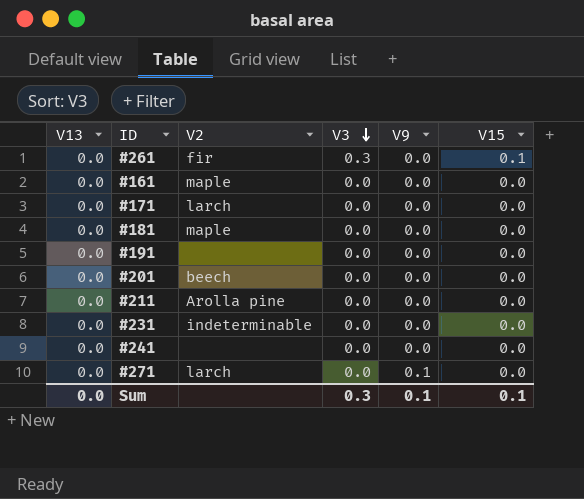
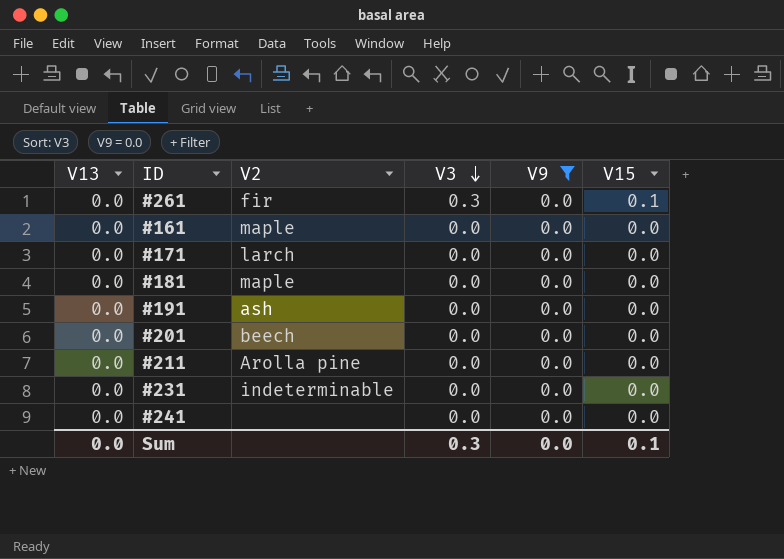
filter: none -> V9 = 0.0
#191 | V2: none -> ash
Sum | V9: 0.1 -> 0.0

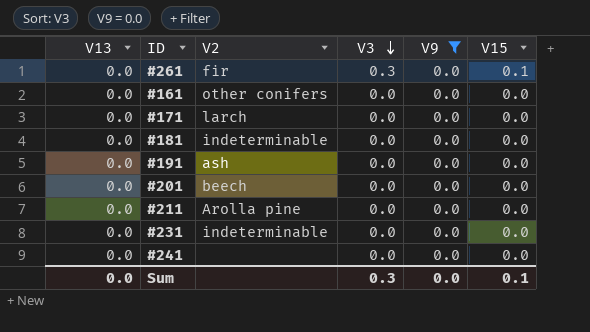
#161 | V2: maple -> other conifers
#181 | V2: maple -> indeterminable

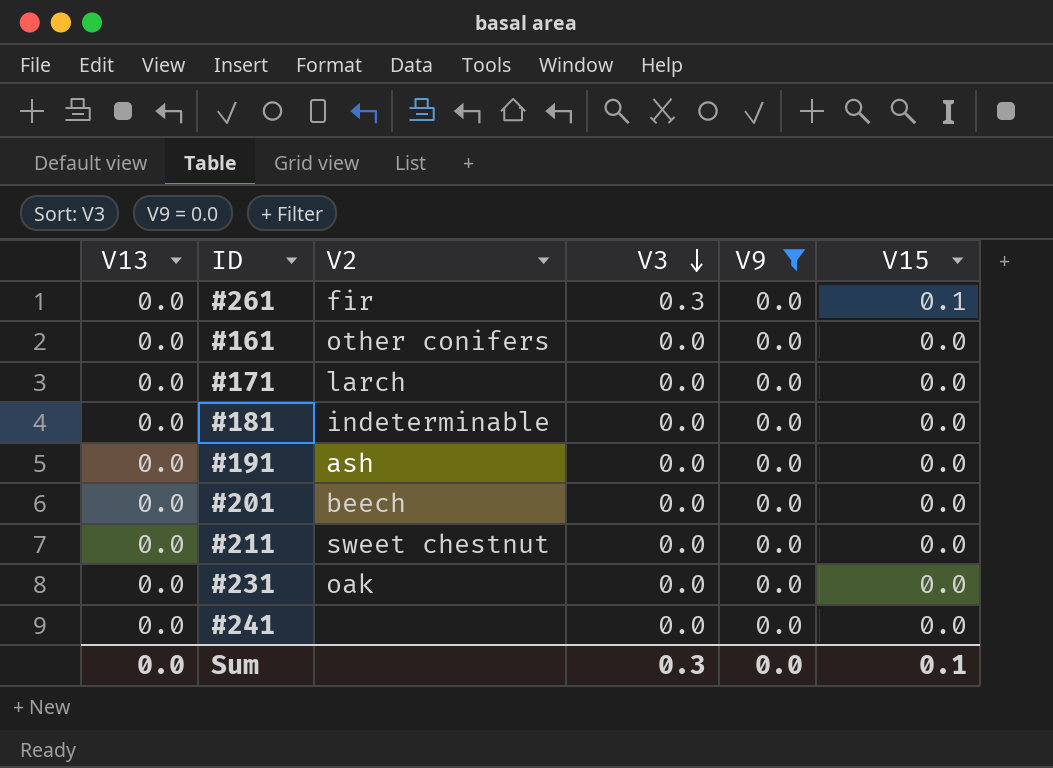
#211 | V2: Arolla pine -> sweet chestnut
#231 | V2: indeterminable -> oak

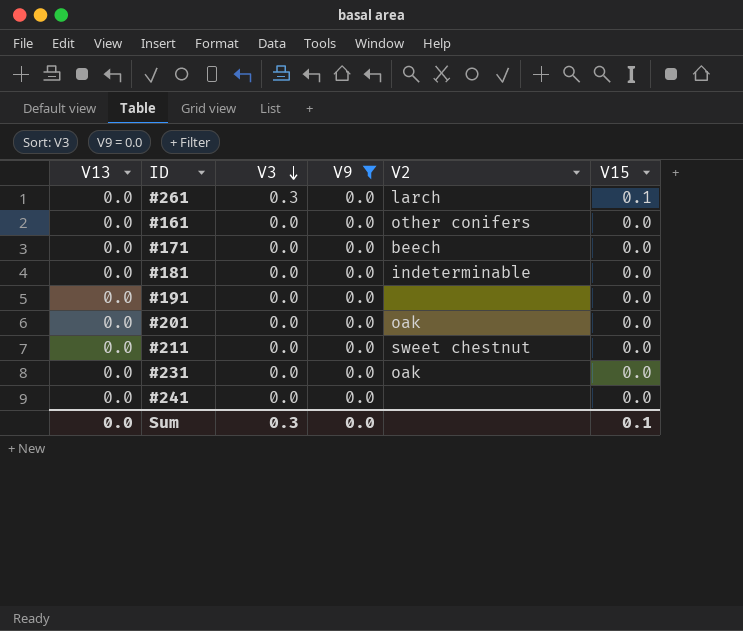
column V2 | position: 3 -> 5
#261 | V2: fir -> larch
#171 | V2: larch -> beech
#191 | V2: ash -> none
#201 | V2: beech -> oak

